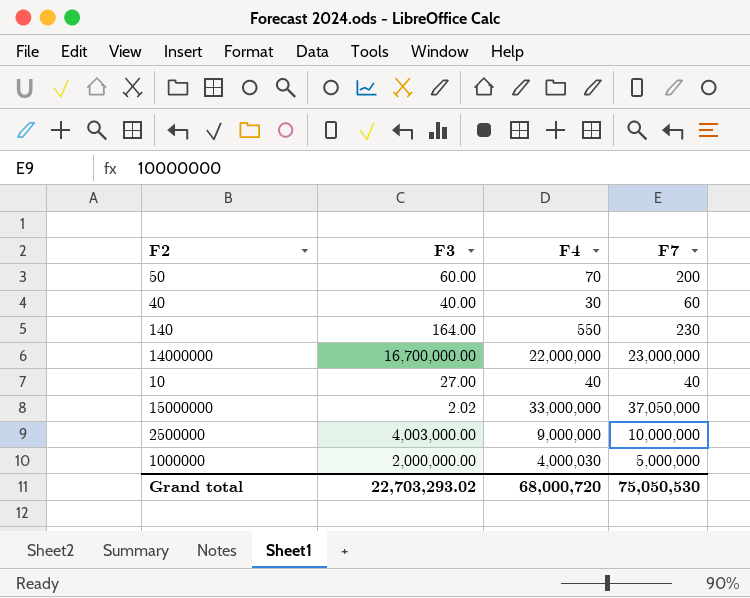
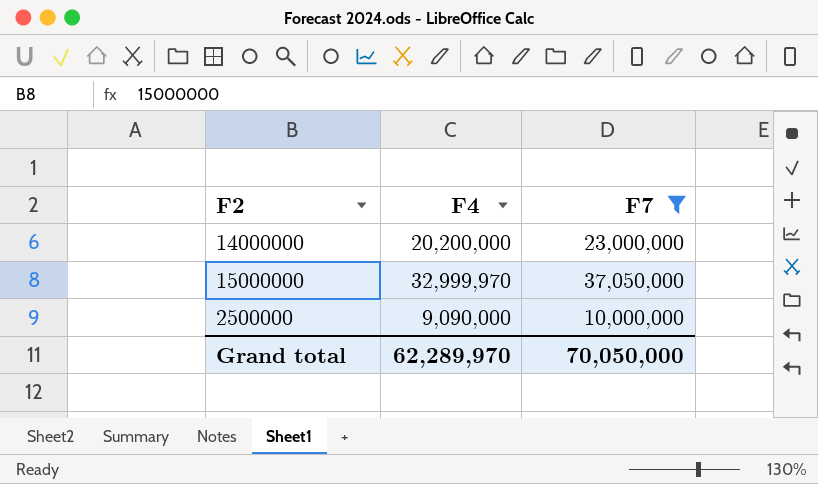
filter: none -> F7 >= 10,000,000
column F3 | position: 2 -> none
14000000 | F4: 22,000,000 -> 20,200,000
15000000 | F4: 33,000,000 -> 32,999,970
2500000 | F4: 9,000,000 -> 9,090,000
Grand total | F4: 68,000,720 -> 62,289,970
Grand total | F7: 75,050,530 -> 70,050,000

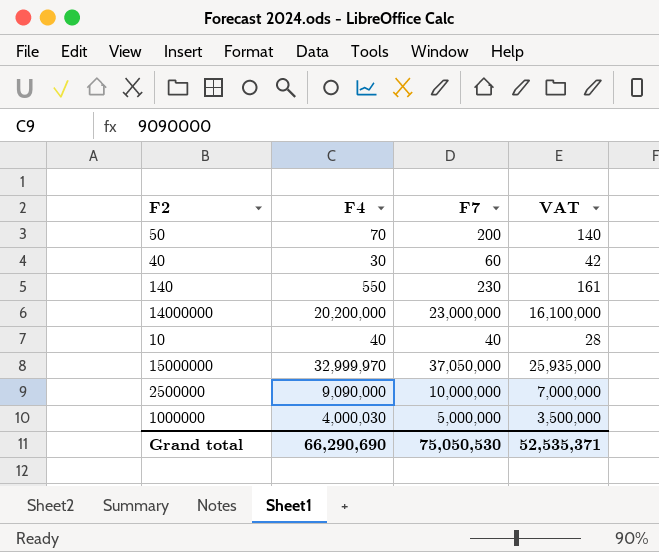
filter: F7 >= 10,000,000 -> none
column VAT | formula: none -> [F7] * 0.7
Grand total | F4: 62,289,970 -> 66,290,690
Grand total | F7: 70,050,000 -> 75,050,530

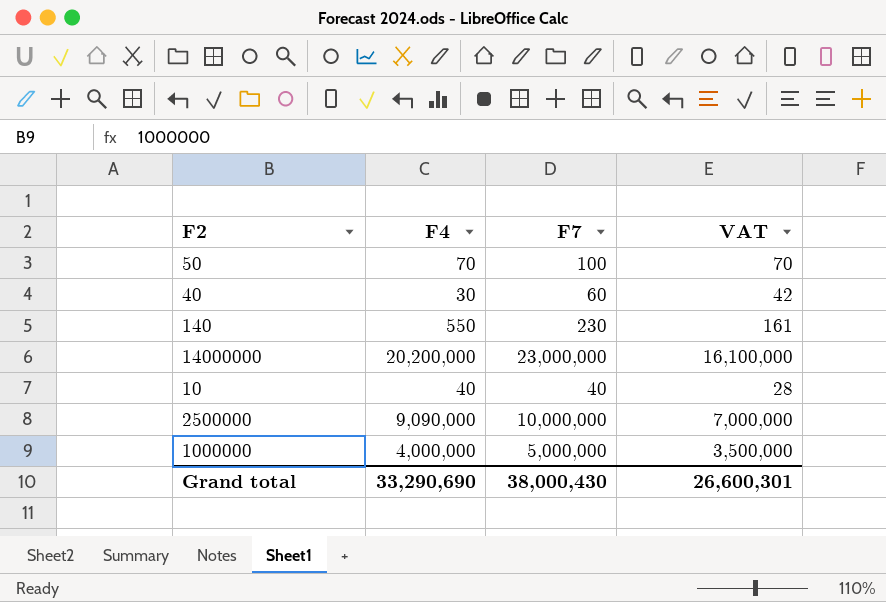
row 15000000: 32,999,970 | 37,050,000 | 25,935,000 -> none
50 | F7: 200 -> 100
50 | VAT: 140 -> 70
1000000 | F4: 4,000,030 -> 4,000,000
Grand total | F4: 66,290,690 -> 33,290,690
Grand total | F7: 75,050,530 -> 38,000,430
Grand total | VAT: 52,535,371 -> 26,600,301

